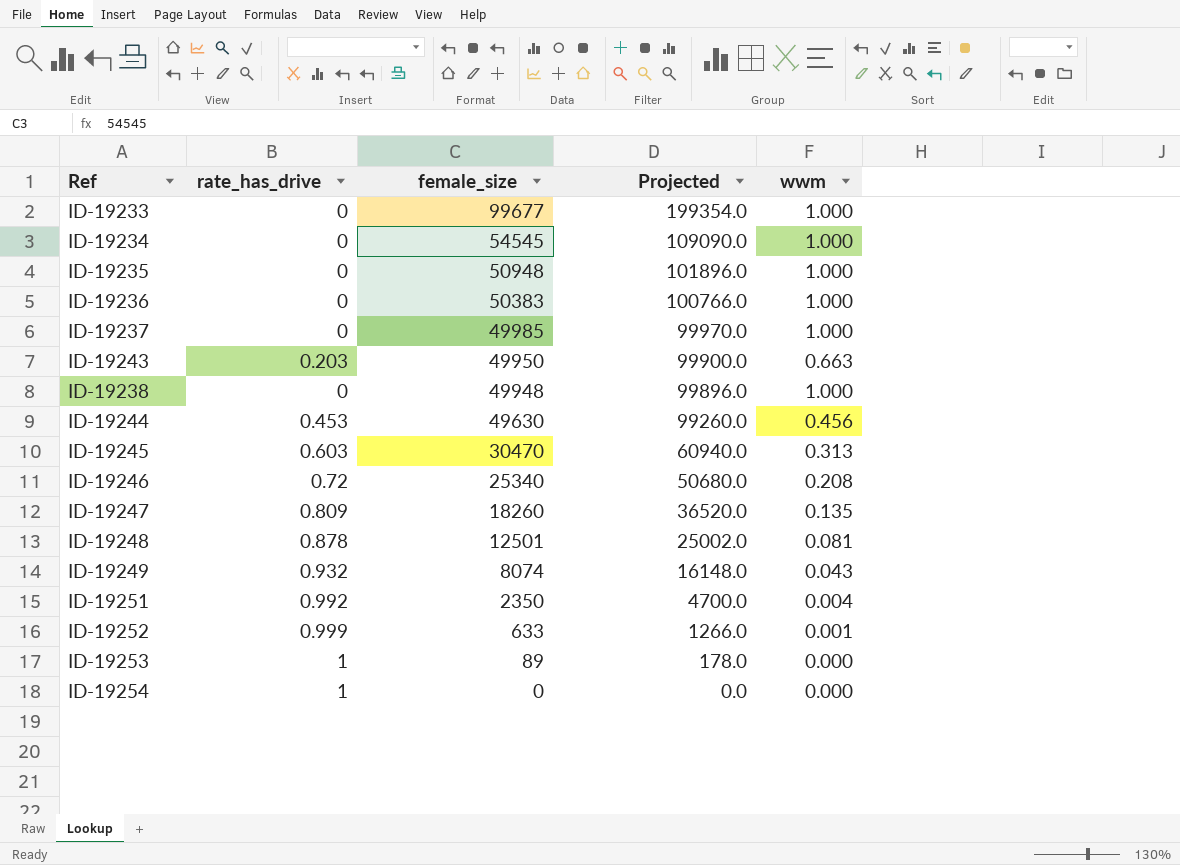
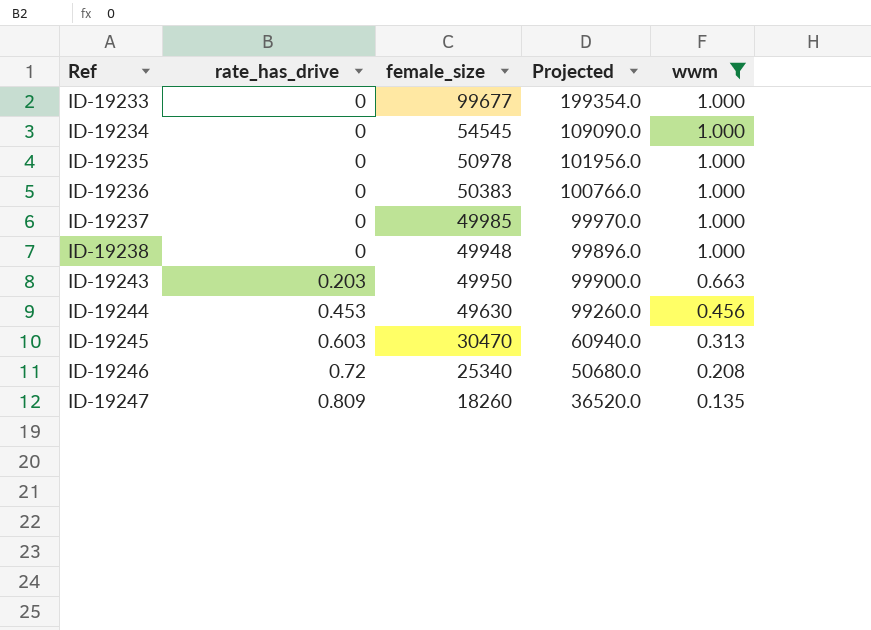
filter: none -> wwm >= 0.135
row order: female_size descending -> Ref ascending
ID-19235 | female_size: 50948 -> 50978
ID-19235 | Projected: 101896.0 -> 101956.0

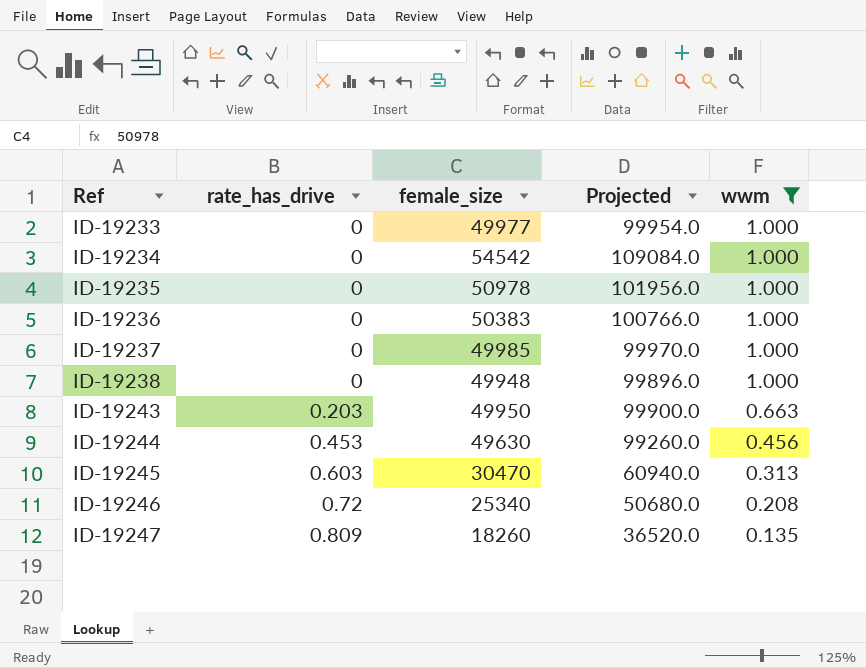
ID-19233 | female_size: 99677 -> 49977
ID-19233 | Projected: 199354.0 -> 99954.0
ID-19234 | female_size: 54545 -> 54542
ID-19234 | Projected: 109090.0 -> 109084.0

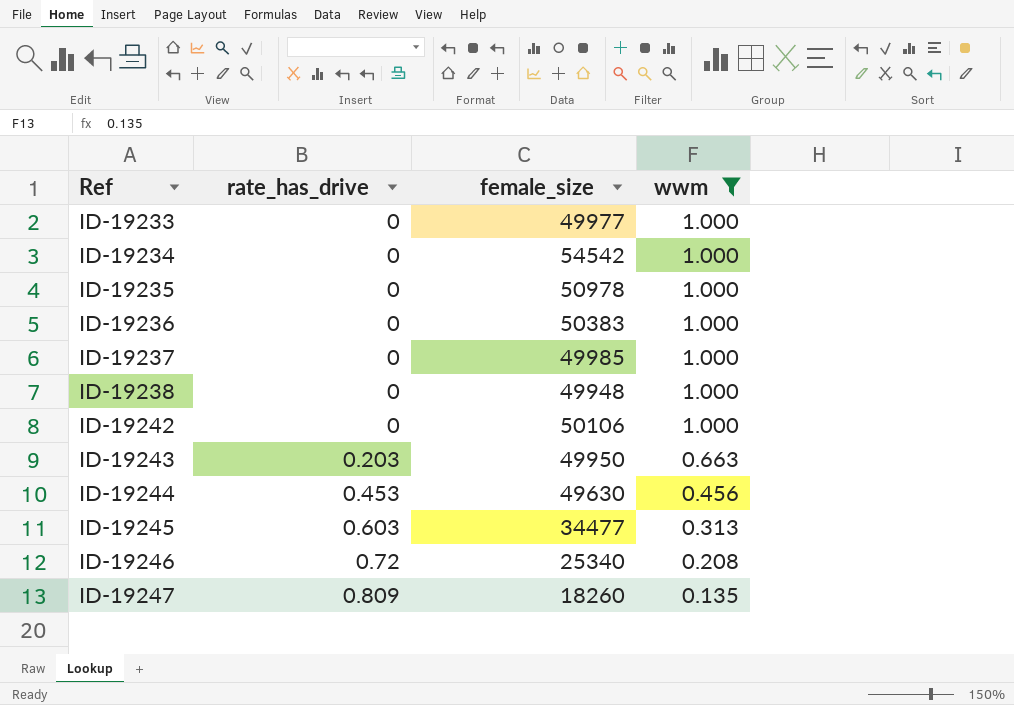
column Projected | formula: [female_size] * 2 -> none
row ID-19242: none -> 0 | 50106 | 1.000
ID-19245 | female_size: 30470 -> 34477

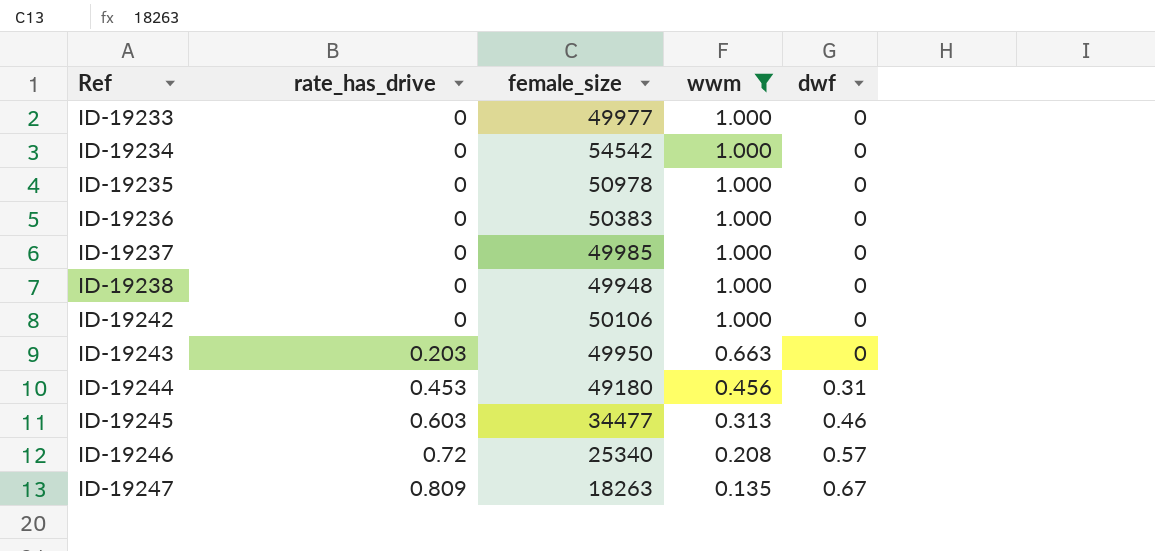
column dwf | position: none -> 5
ID-19244 | female_size: 49630 -> 49180
ID-19247 | female_size: 18260 -> 18263

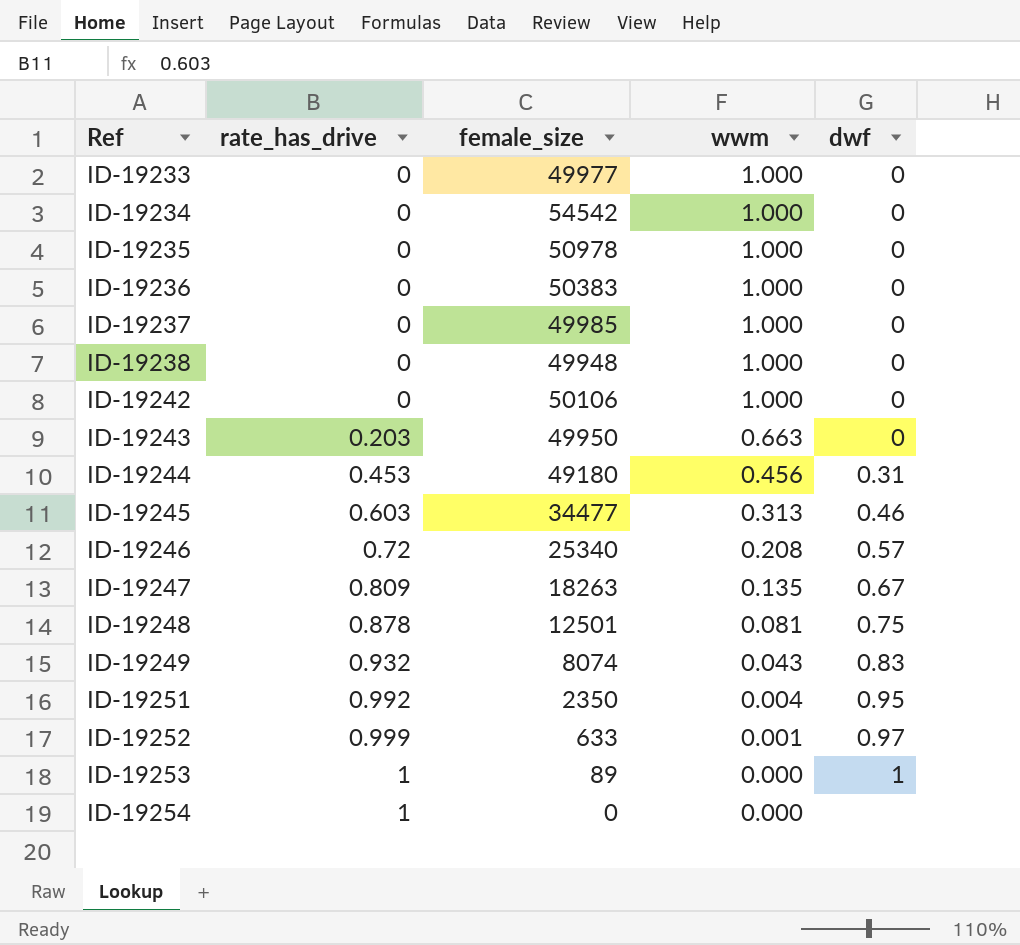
filter: wwm >= 0.135 -> none

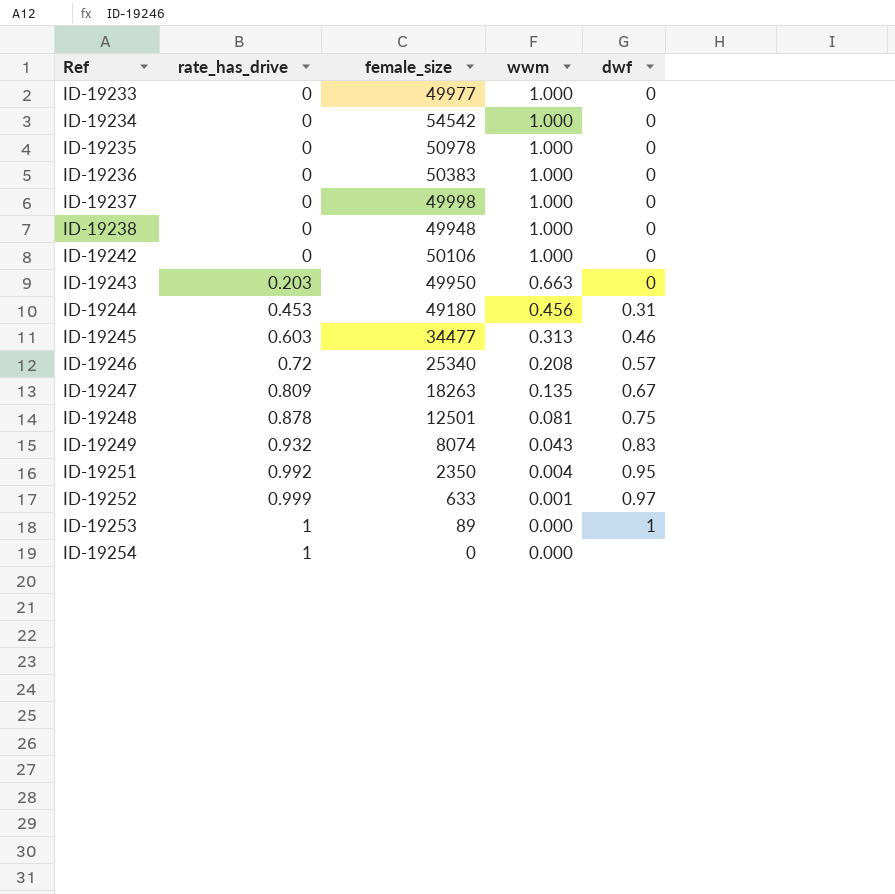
ID-19237 | female_size: 49985 -> 49998

